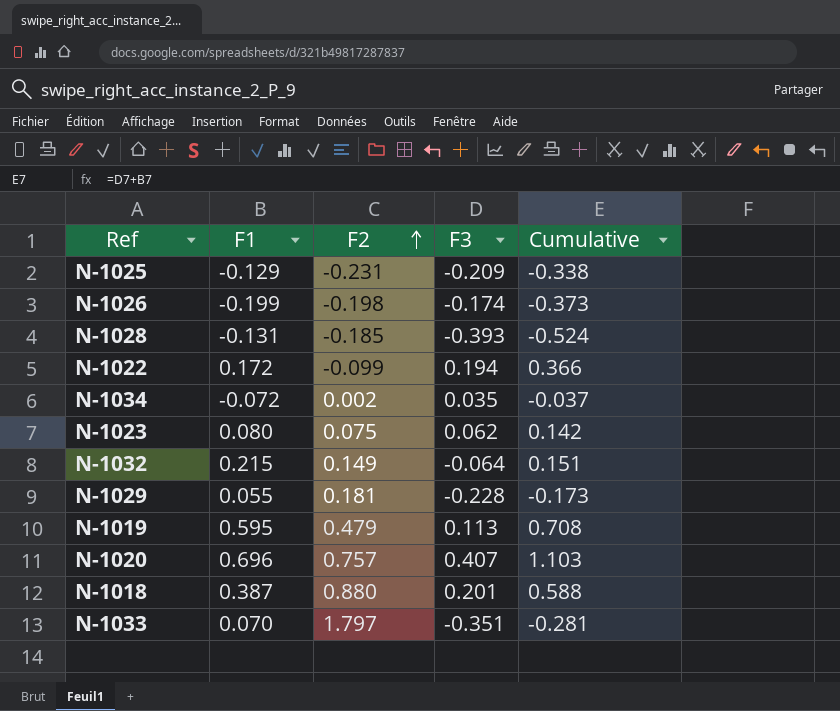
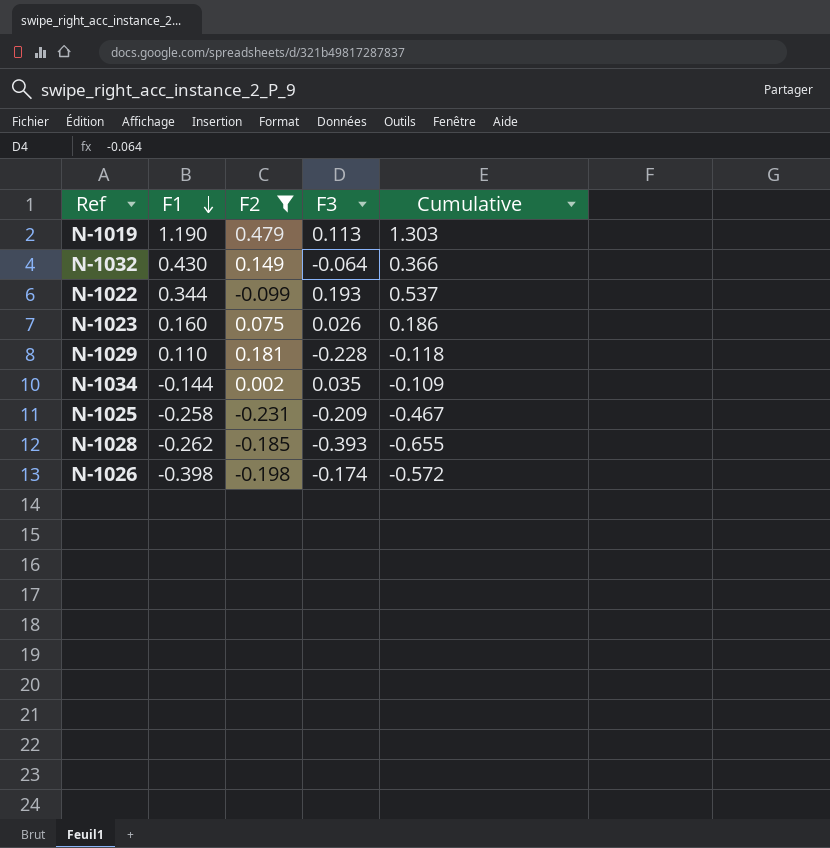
filter: none -> F2 <= 0.479
row order: F2 ascending -> F1 descending
N-1019 | F1: 0.595 -> 1.190
N-1019 | Cumulative: 0.708 -> 1.303
N-1032 | F1: 0.215 -> 0.430
N-1032 | Cumulative: 0.151 -> 0.366
N-1022 | F1: 0.172 -> 0.344
N-1022 | F3: 0.194 -> 0.193
N-1022 | Cumulative: 0.366 -> 0.537
N-1023 | F1: 0.080 -> 0.160
N-1023 | F3: 0.062 -> 0.026
N-1023 | Cumulative: 0.142 -> 0.186
N-1029 | F1: 0.055 -> 0.110
N-1029 | Cumulative: -0.173 -> -0.118
N-1034 | F1: -0.072 -> -0.144
N-1034 | Cumulative: -0.037 -> -0.109
N-1025 | F1: -0.129 -> -0.258
N-1025 | Cumulative: -0.338 -> -0.467
N-1028 | F1: -0.131 -> -0.262
N-1028 | Cumulative: -0.524 -> -0.655
N-1026 | F1: -0.199 -> -0.398
N-1026 | Cumulative: -0.373 -> -0.572

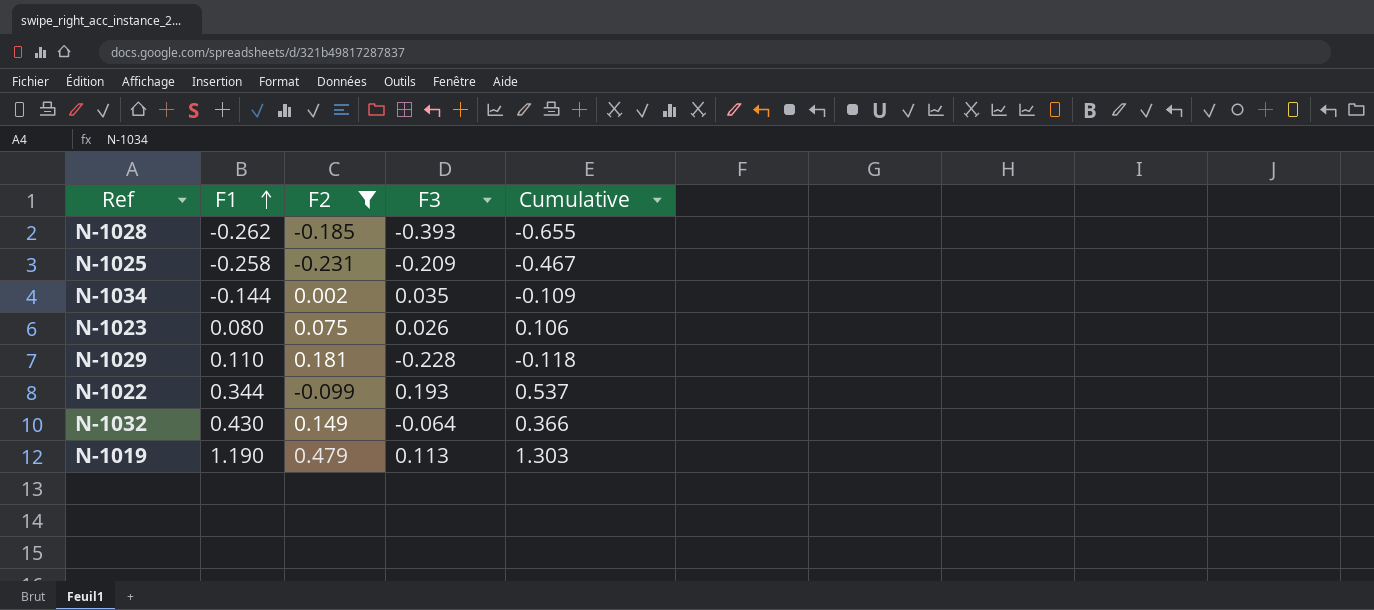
row order: F1 descending -> F1 ascending
row N-1026: -0.398 | -0.198 | -0.174 | -0.572 -> none
N-1023 | F1: 0.160 -> 0.080
N-1023 | Cumulative: 0.186 -> 0.106

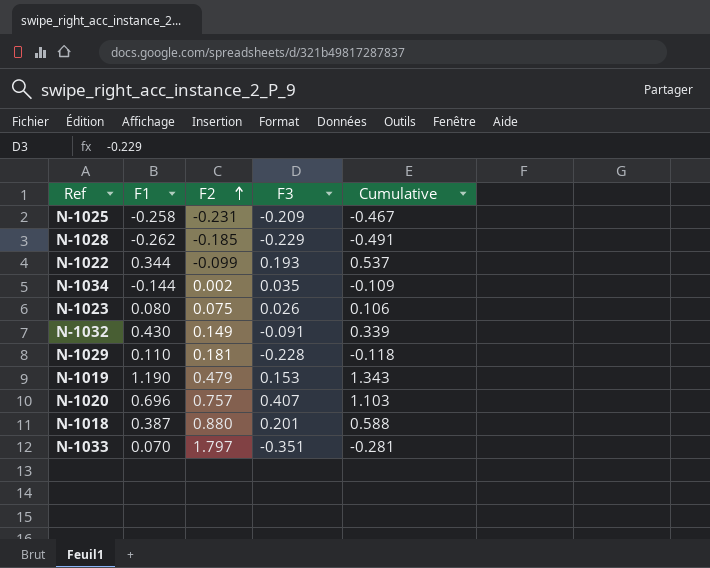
filter: F2 <= 0.479 -> none
row order: F1 ascending -> F2 ascending
N-1028 | F3: -0.393 -> -0.229
N-1028 | Cumulative: -0.655 -> -0.491
N-1032 | F3: -0.064 -> -0.091
N-1032 | Cumulative: 0.366 -> 0.339
N-1019 | F3: 0.113 -> 0.153
N-1019 | Cumulative: 1.303 -> 1.343

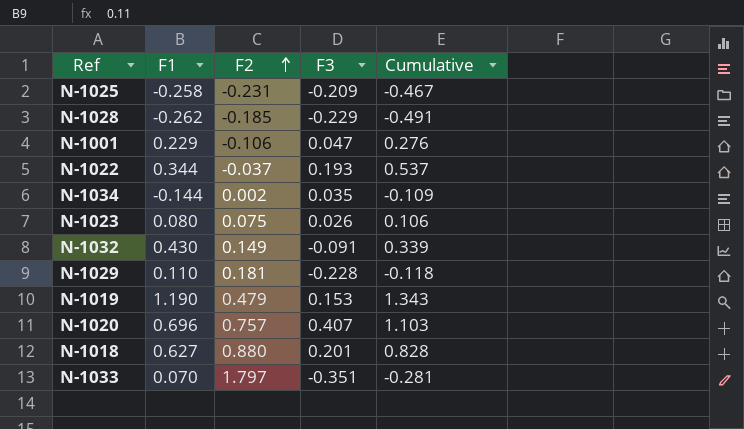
row N-1001: none -> 0.229 | -0.106 | 0.047 | 0.276
N-1022 | F2: -0.099 -> -0.037
N-1018 | F1: 0.387 -> 0.627
N-1018 | Cumulative: 0.588 -> 0.828

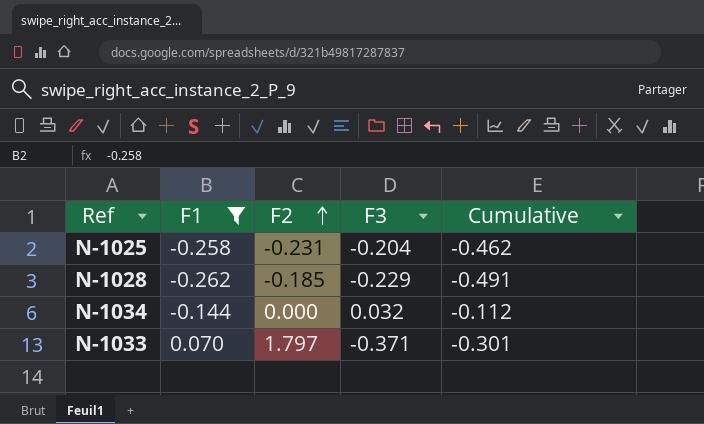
filter: none -> F1 <= 0.070
N-1025 | F3: -0.209 -> -0.204
N-1025 | Cumulative: -0.467 -> -0.462
N-1034 | F2: 0.002 -> 0.000
N-1034 | F3: 0.035 -> 0.032
N-1034 | Cumulative: -0.109 -> -0.112
N-1033 | F3: -0.351 -> -0.371
N-1033 | Cumulative: -0.281 -> -0.301

